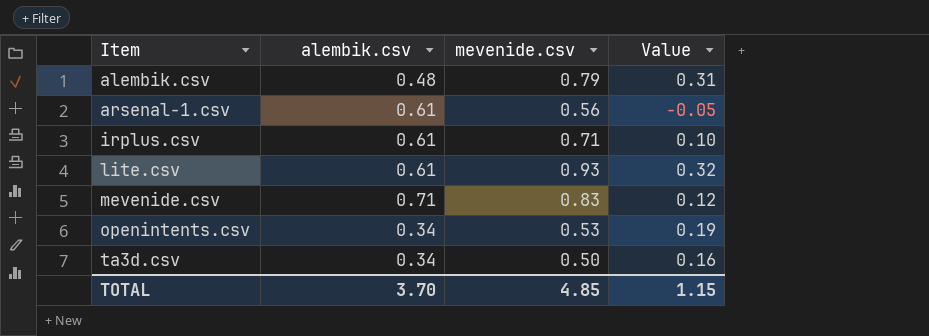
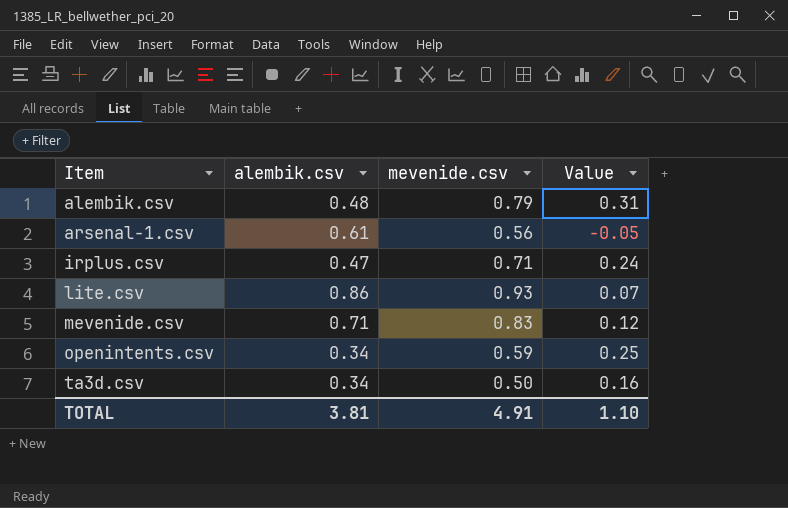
irplus.csv | alembik.csv: 0.61 -> 0.47
irplus.csv | Value: 0.10 -> 0.24
lite.csv | alembik.csv: 0.61 -> 0.86
lite.csv | Value: 0.32 -> 0.07
openintents.csv | mevenide.csv: 0.53 -> 0.59
openintents.csv | Value: 0.19 -> 0.25
TOTAL | alembik.csv: 3.70 -> 3.81
TOTAL | mevenide.csv: 4.85 -> 4.91
TOTAL | Value: 1.15 -> 1.10

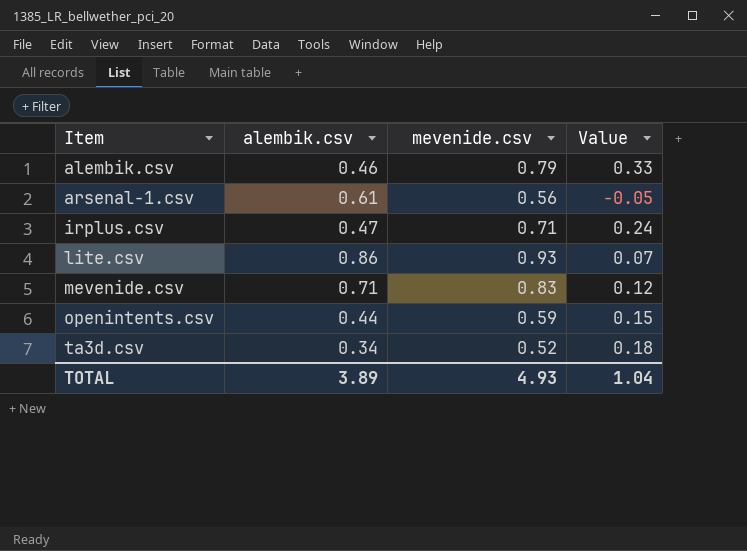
alembik.csv | alembik.csv: 0.48 -> 0.46
alembik.csv | Value: 0.31 -> 0.33
openintents.csv | alembik.csv: 0.34 -> 0.44
openintents.csv | Value: 0.25 -> 0.15
ta3d.csv | mevenide.csv: 0.50 -> 0.52
ta3d.csv | Value: 0.16 -> 0.18
TOTAL | alembik.csv: 3.81 -> 3.89
TOTAL | mevenide.csv: 4.91 -> 4.93
TOTAL | Value: 1.10 -> 1.04

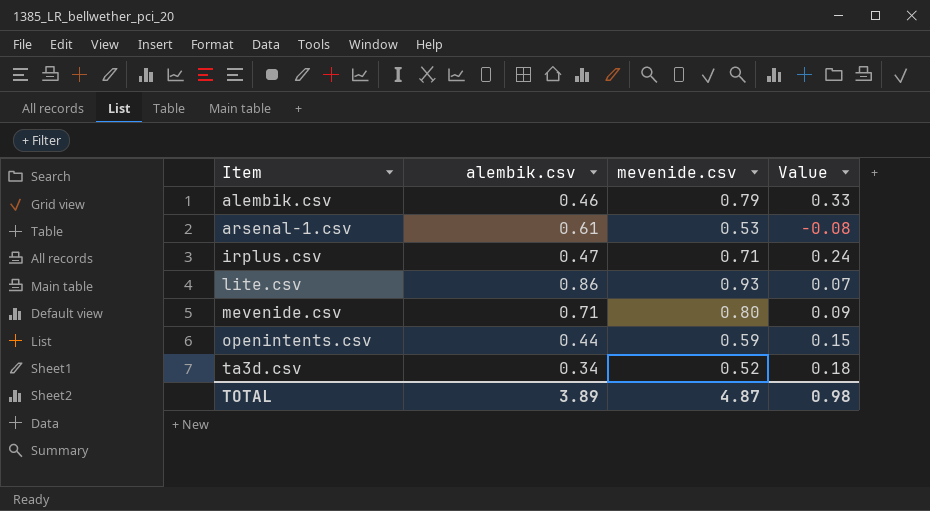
arsenal-1.csv | mevenide.csv: 0.56 -> 0.53
arsenal-1.csv | Value: -0.05 -> -0.08
mevenide.csv | mevenide.csv: 0.83 -> 0.80
mevenide.csv | Value: 0.12 -> 0.09
TOTAL | mevenide.csv: 4.93 -> 4.87
TOTAL | Value: 1.04 -> 0.98

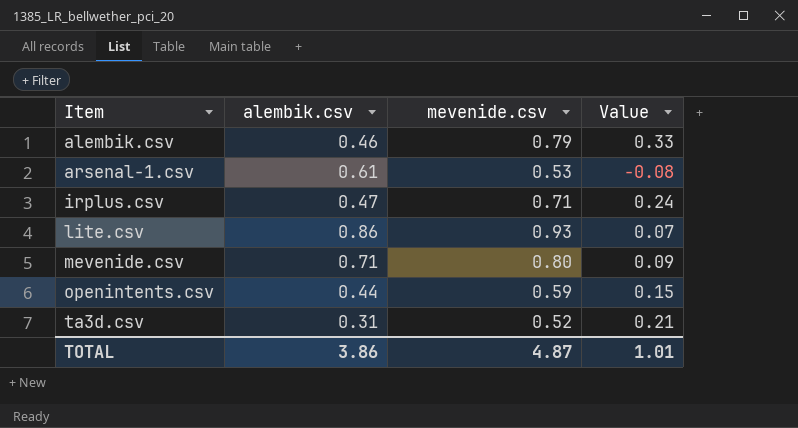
ta3d.csv | alembik.csv: 0.34 -> 0.31
ta3d.csv | Value: 0.18 -> 0.21
TOTAL | alembik.csv: 3.89 -> 3.86
TOTAL | Value: 0.98 -> 1.01

